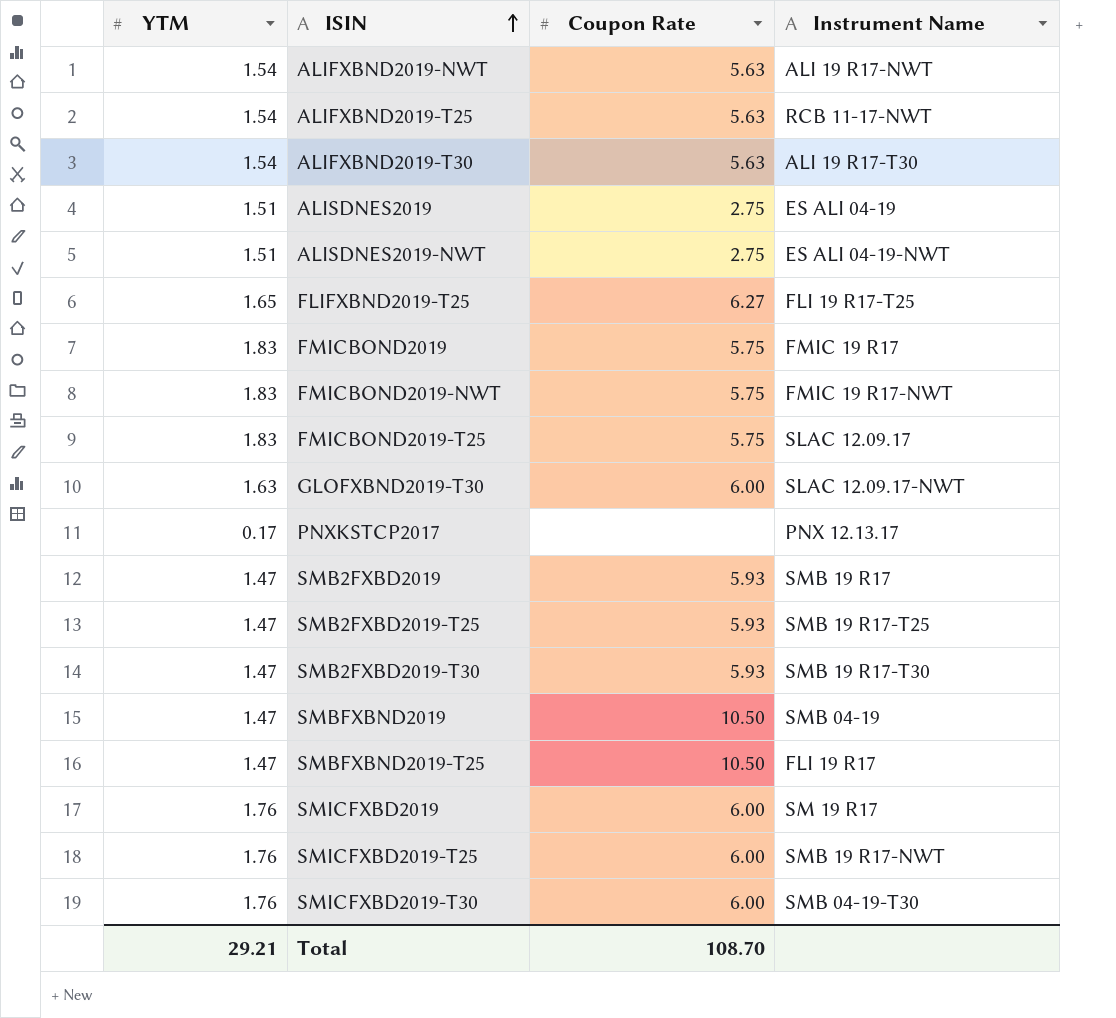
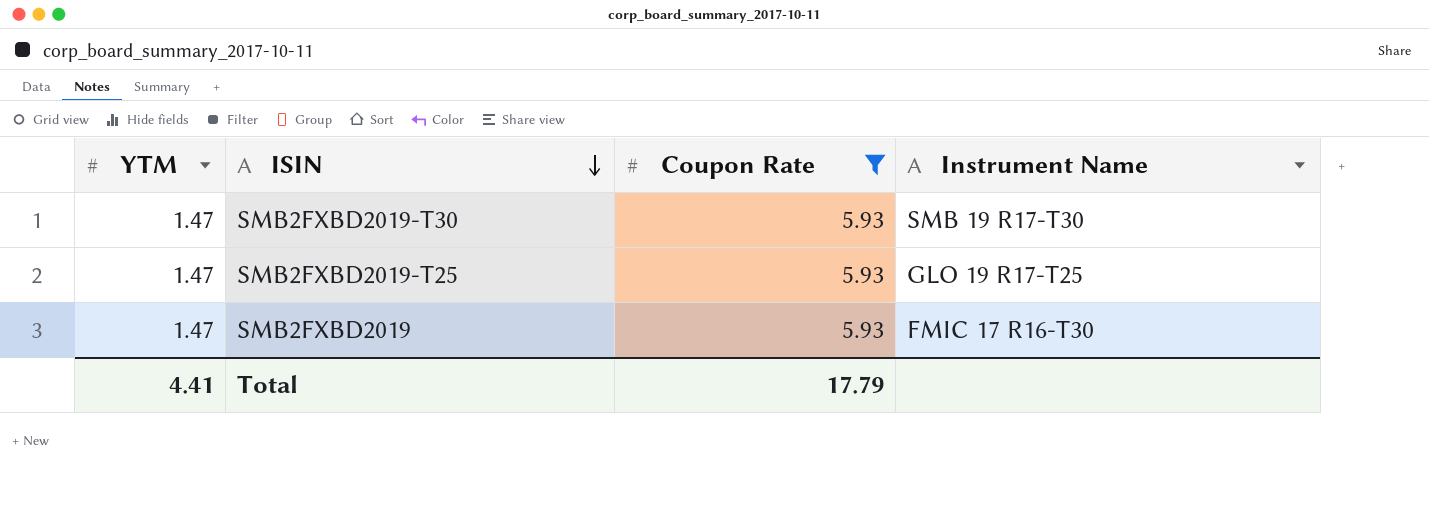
filter: none -> Coupon Rate = 5.93
row order: ISIN ascending -> ISIN descending
SMB2FXBD2019-T25 | Instrument Name: SMB 19 R17-T25 -> GLO 19 R17-T25
SMB2FXBD2019 | Instrument Name: SMB 19 R17 -> FMIC 17 R16-T30
Total | YTM: 29.21 -> 4.41
Total | Coupon Rate: 108.70 -> 17.79

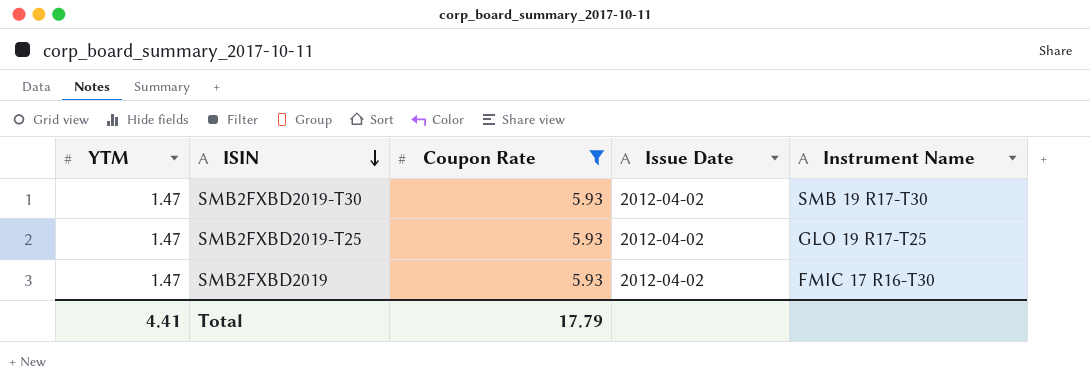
column Issue Date | position: none -> 4

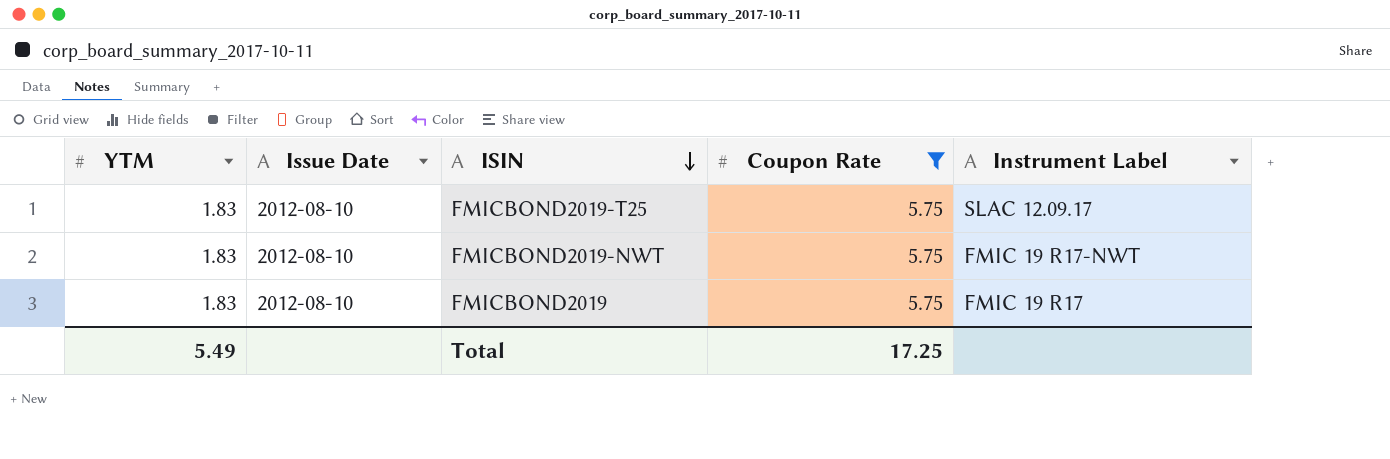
filter: Coupon Rate = 5.93 -> Coupon Rate = 5.75
column Issue Date | position: 4 -> 2
column name: Instrument Name -> Instrument Label
Total | YTM: 4.41 -> 5.49
Total | Coupon Rate: 17.79 -> 17.25

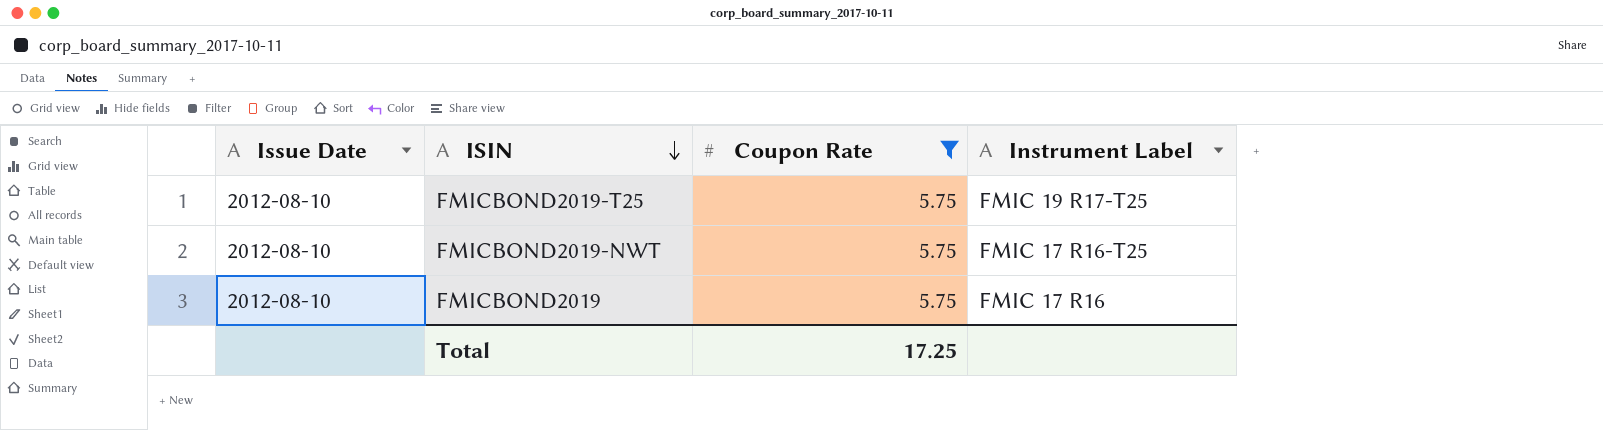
column YTM | position: 1 -> none
FMICBOND2019-T25 | Instrument Label: SLAC 12.09.17 -> FMIC 19 R17-T25
FMICBOND2019-NWT | Instrument Label: FMIC 19 R17-NWT -> FMIC 17 R16-T25
FMICBOND2019 | Instrument Label: FMIC 19 R17 -> FMIC 17 R16

